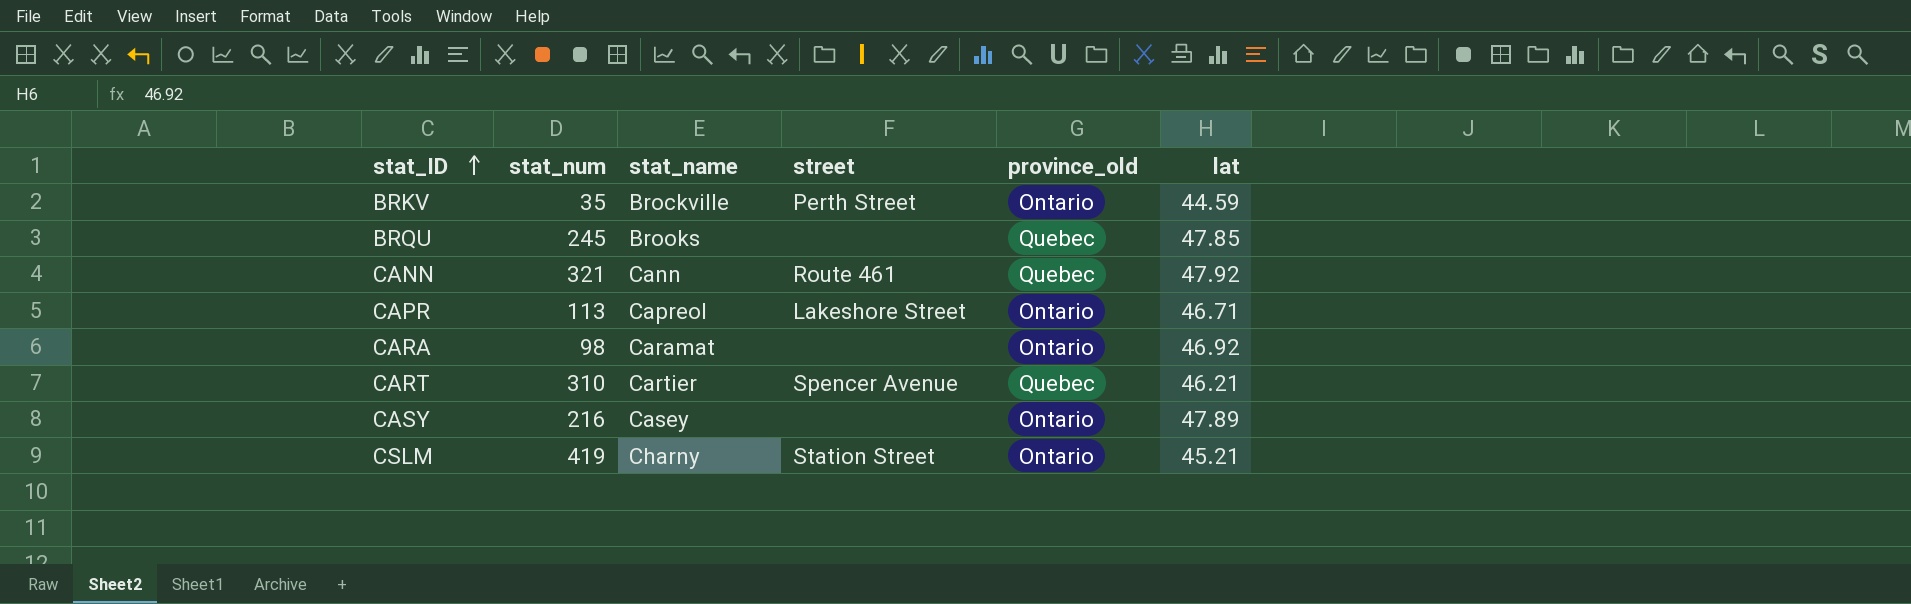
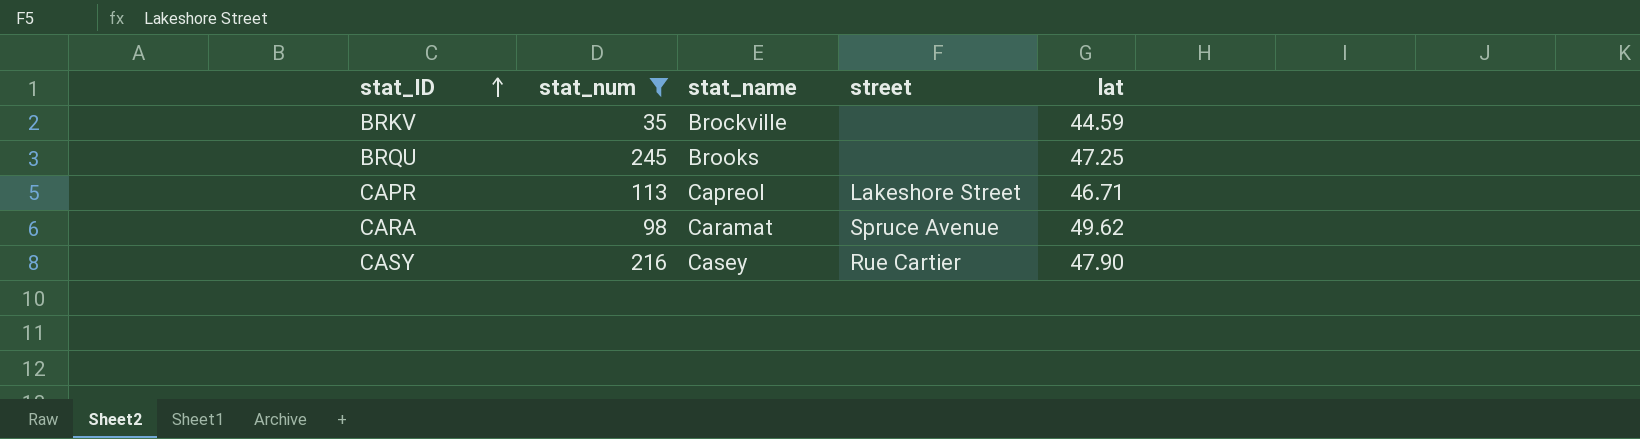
filter: none -> stat_num <= 245
column province_old | position: 5 -> none
BRKV | street: Perth Street -> none
BRQU | lat: 47.85 -> 47.25
CARA | street: none -> Spruce Avenue
CARA | lat: 46.92 -> 49.62
CASY | street: none -> Rue Cartier
CASY | lat: 47.89 -> 47.90

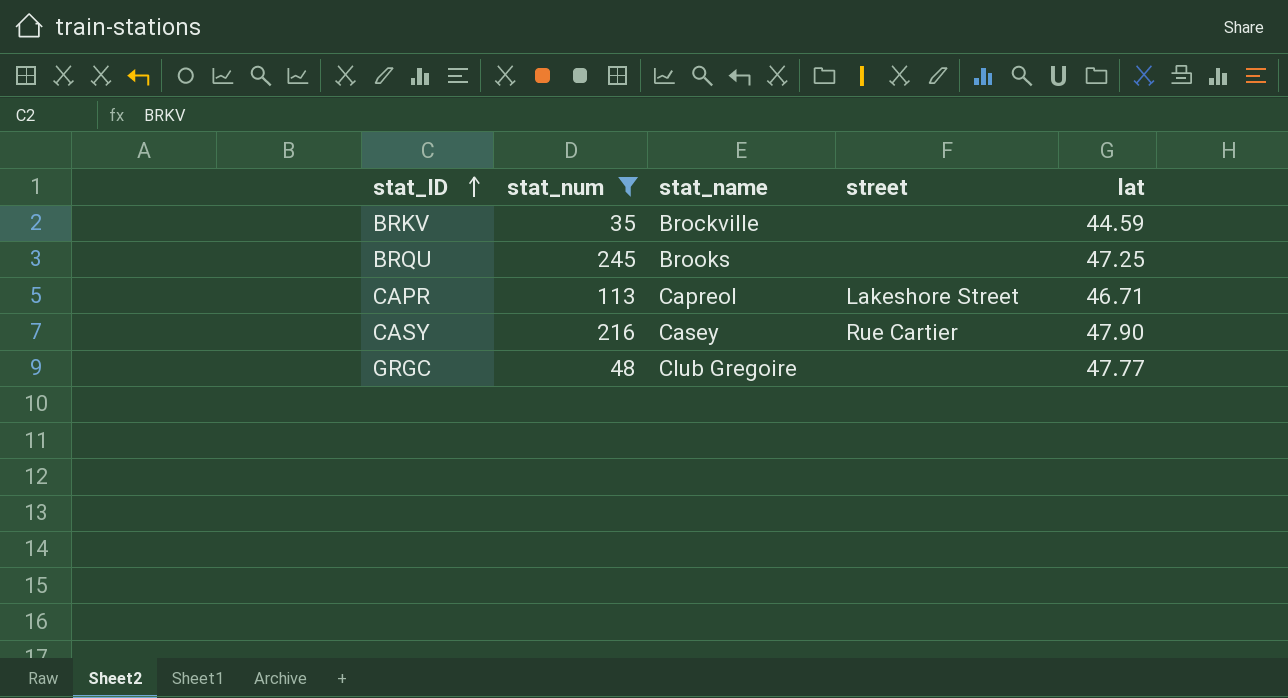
row CARA: 98 | Caramat | Spruce Avenue | 49.62 -> none
row GRGC: none -> 48 | Club Gregoire | none | 47.77

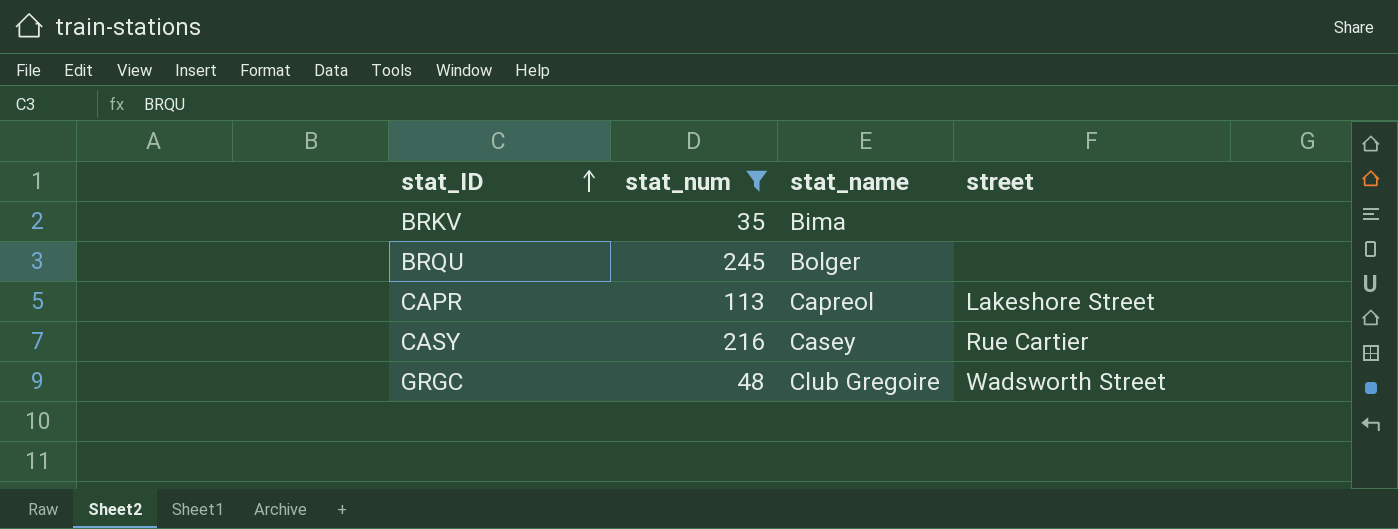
column lat | position: 5 -> none
BRKV | stat_name: Brockville -> Bima
BRQU | stat_name: Brooks -> Bolger
GRGC | street: none -> Wadsworth Street

